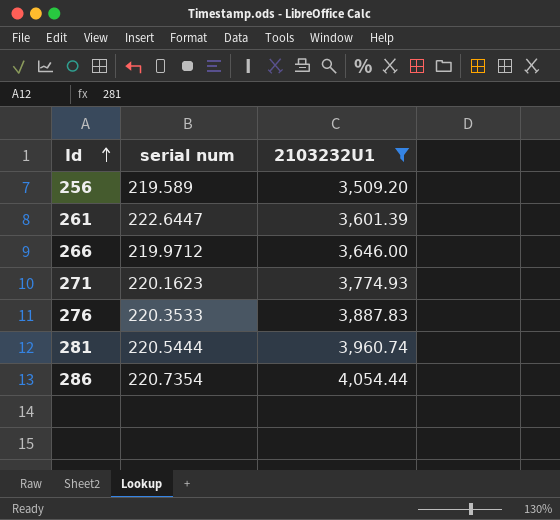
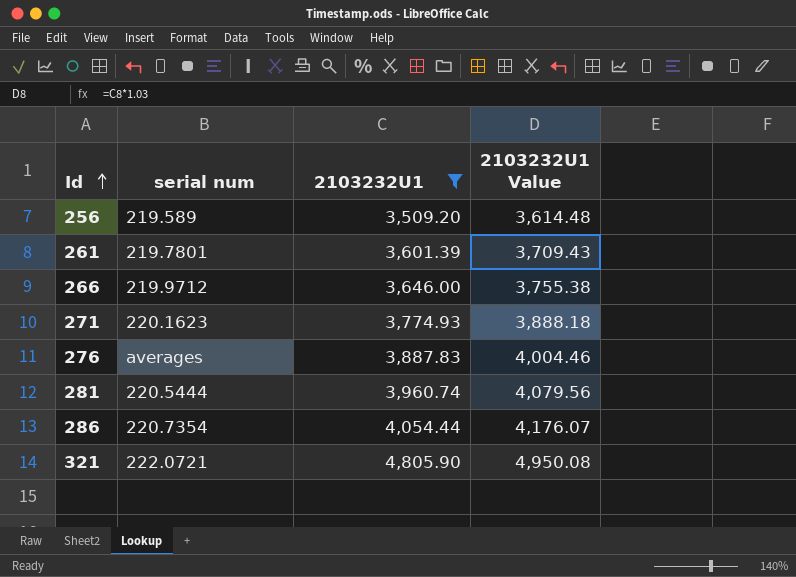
column 2103232U1 Value | formula: none -> [2103232U1] * 1.03
261 | serial num: 222.6447 -> 219.7801
276 | serial num: 220.3533 -> averages
row 321: none -> 222.0721 | 4,805.90 | 4,950.08

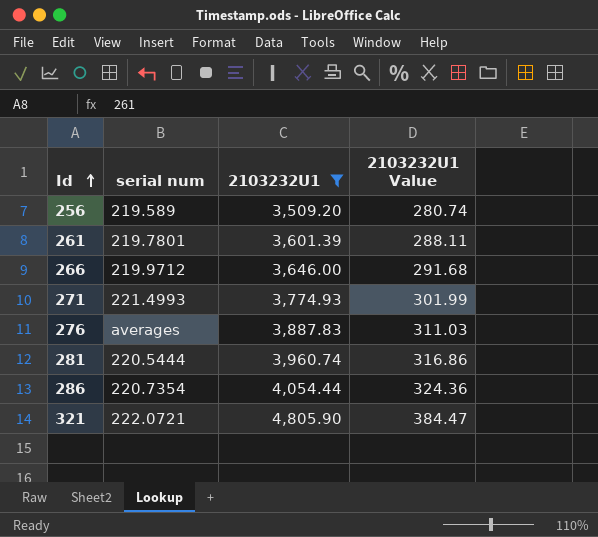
column 2103232U1 Value | formula: [2103232U1] * 1.03 -> [2103232U1] * 0.08
271 | serial num: 220.1623 -> 221.4993

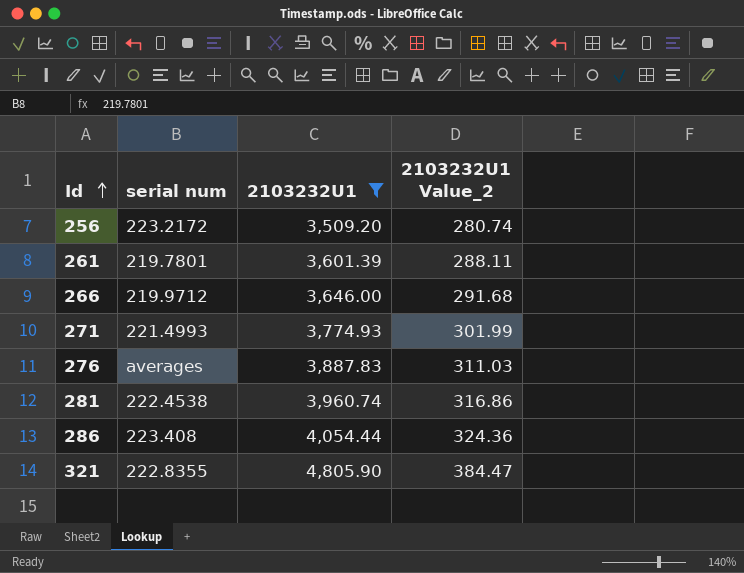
column name: 2103232U1 Value -> 2103232U1 Value_2
256 | serial num: 219.589 -> 223.2172
281 | serial num: 220.5444 -> 222.4538
286 | serial num: 220.7354 -> 223.408
321 | serial num: 222.0721 -> 222.8355

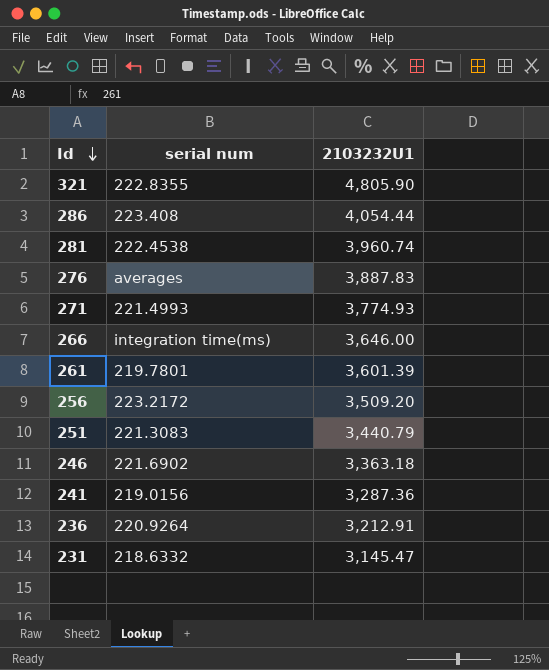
filter: 2103232U1 >= 3,509.20 -> none
row order: Id ascending -> Id descending
column 2103232U1 Value_2 | formula: [2103232U1] * 0.08 -> none
266 | serial num: 219.9712 -> integration time(ms)

